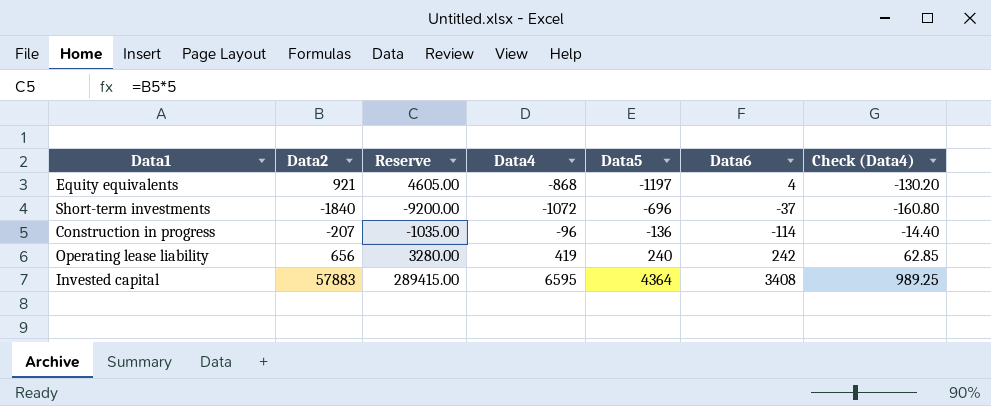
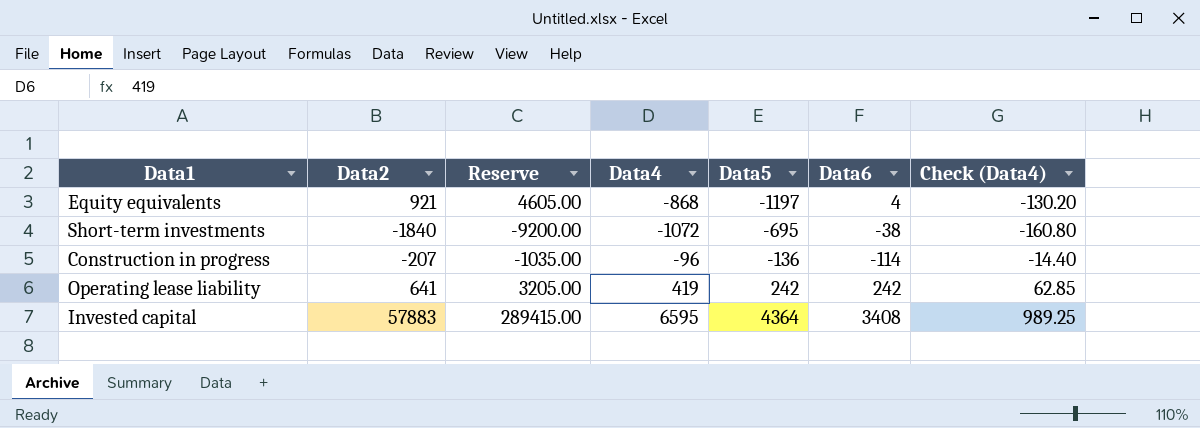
Short-term investments | Data5: -696 -> -695
Short-term investments | Data6: -37 -> -38
Operating lease liability | Data2: 656 -> 641
Operating lease liability | Reserve: 3280.00 -> 3205.00
Operating lease liability | Data5: 240 -> 242

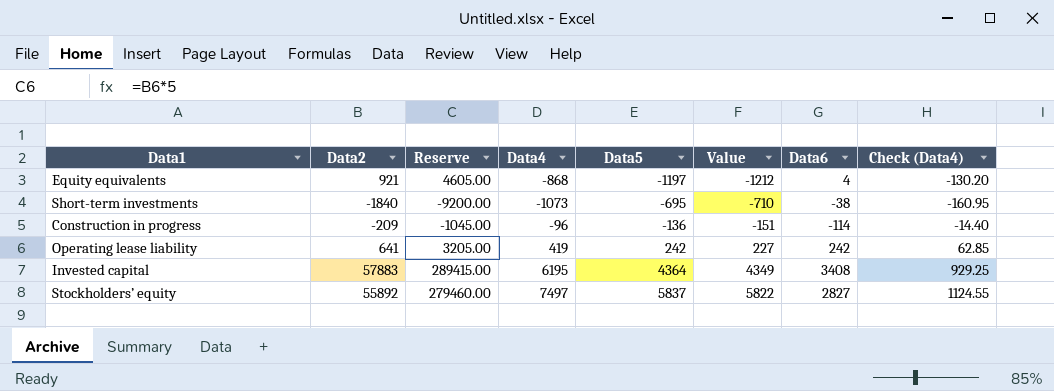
column Value | formula: none -> [Data5] - 15
Short-term investments | Data4: -1072 -> -1073
Short-term investments | Check (Data4): -160.80 -> -160.95
Construction in progress | Data2: -207 -> -209
Construction in progress | Reserve: -1035.00 -> -1045.00
Invested capital | Data4: 6595 -> 6195
Invested capital | Check (Data4): 989.25 -> 929.25
row Stockholders’ equity: none -> 55892 | 279460.00 | 7497 | 5837 | 5822 | 2827 | 1124.55

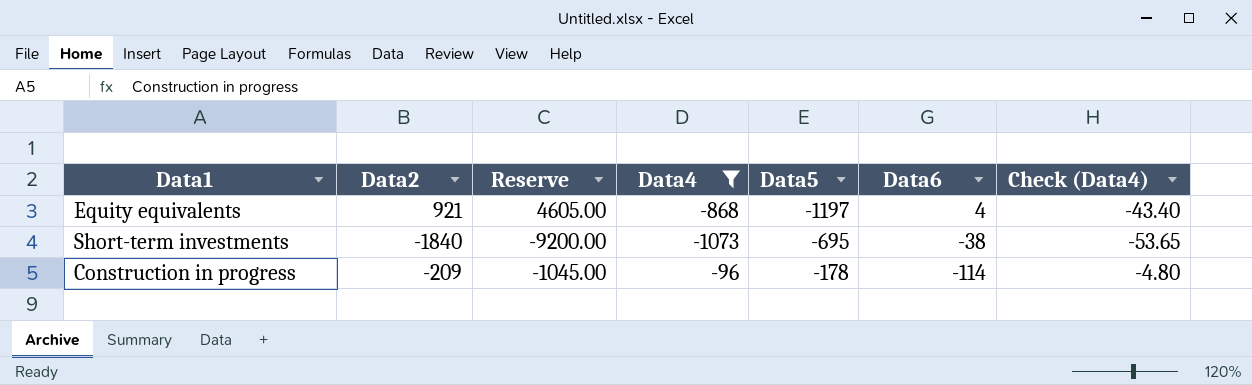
filter: none -> Data4 <= -96
column Value | formula: [Data5] - 15 -> none
column Check (Data4) | formula: [Data4] * 0.15 -> [Data4] * 0.05
Construction in progress | Data5: -136 -> -178

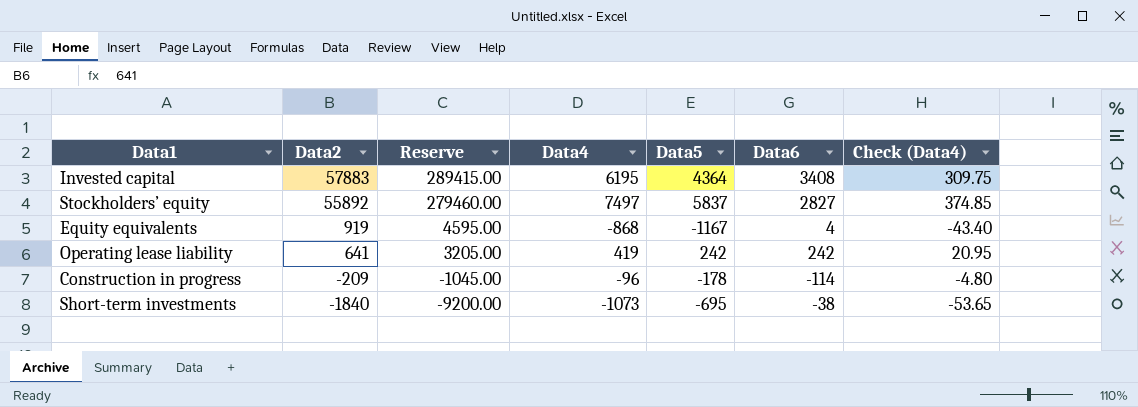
filter: Data4 <= -96 -> none
row order: Data5 ascending -> Data2 descending
Equity equivalents | Data2: 921 -> 919
Equity equivalents | Reserve: 4605.00 -> 4595.00
Equity equivalents | Data5: -1197 -> -1167

